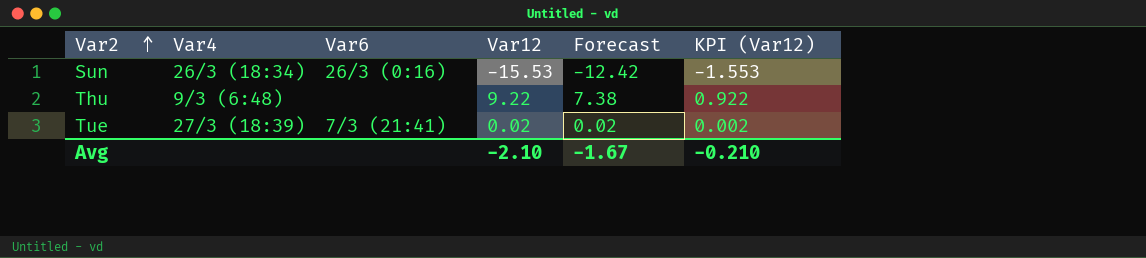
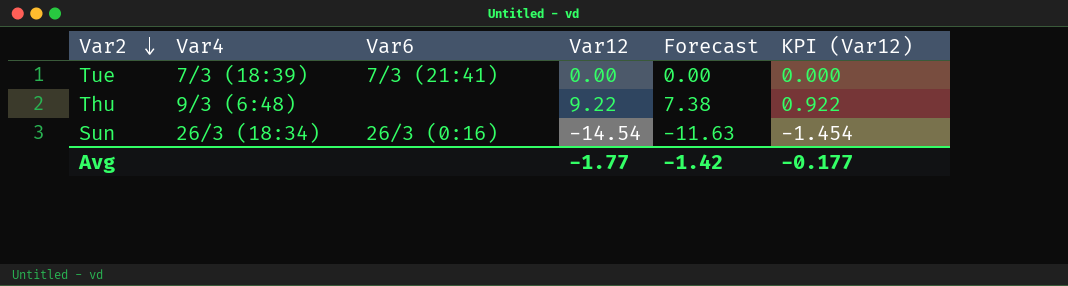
row order: Var2 ascending -> Var2 descending
Tue | Var4: 27/3 (18:39) -> 7/3 (18:39)
Tue | Var12: 0.02 -> 0.00
Tue | Forecast: 0.02 -> 0.00
Tue | KPI (Var12): 0.002 -> 0.000
Sun | Var12: -15.53 -> -14.54
Sun | Forecast: -12.42 -> -11.63
Sun | KPI (Var12): -1.553 -> -1.454
Avg | Var12: -2.10 -> -1.77
Avg | Forecast: -1.67 -> -1.42
Avg | KPI (Var12): -0.210 -> -0.177

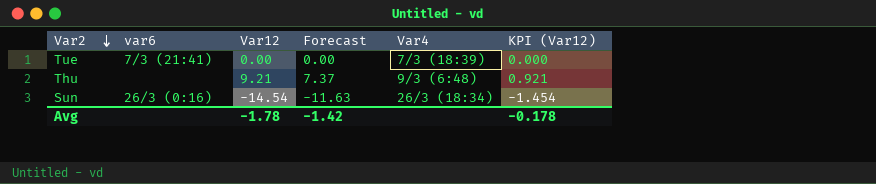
column name: Var6 -> var6
column Var4 | position: 2 -> 5
Thu | Var12: 9.22 -> 9.21
Thu | Forecast: 7.38 -> 7.37
Thu | KPI (Var12): 0.922 -> 0.921
Avg | Var12: -1.77 -> -1.78
Avg | KPI (Var12): -0.177 -> -0.178

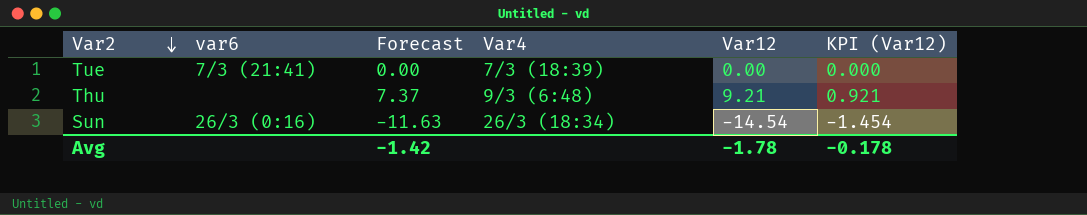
column Var12 | position: 3 -> 5

